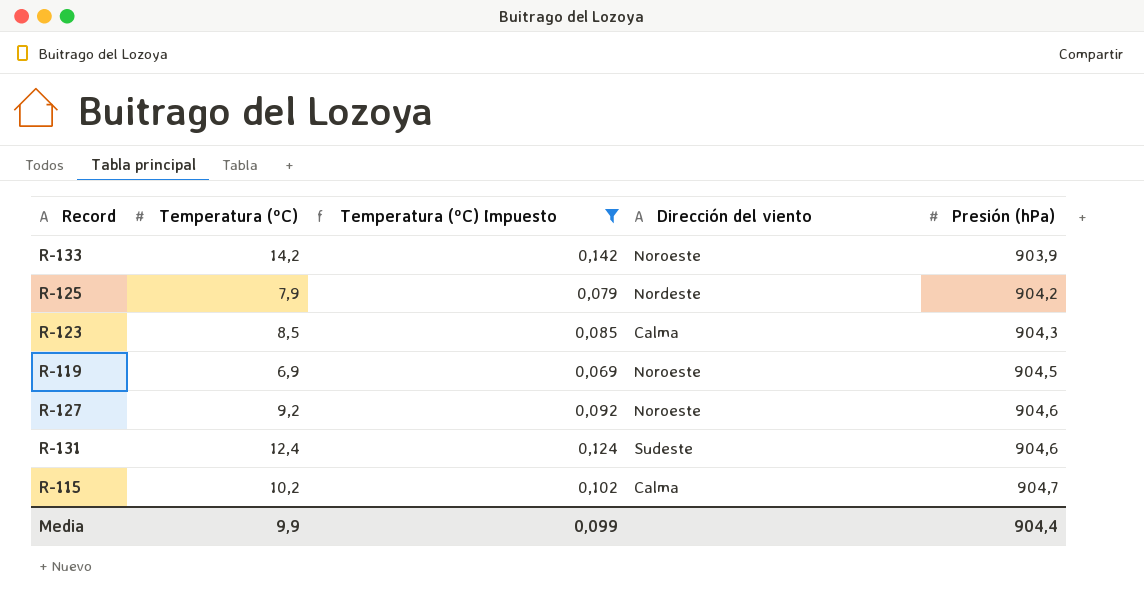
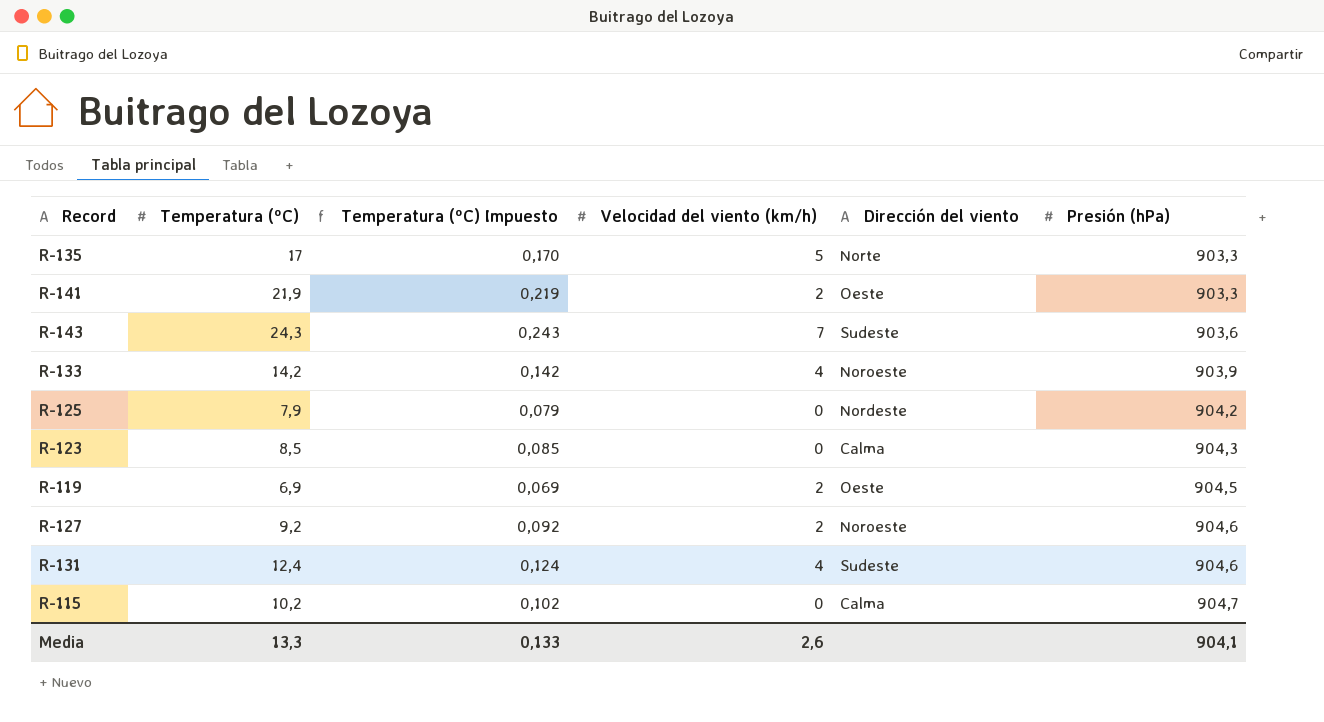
filter: Temperatura (ºC) Impuesto <= 0,142 -> none
column Velocidad del viento (km/h) | position: none -> 4
R-119 | Dirección del viento: Noroeste -> Oeste
Media | Temperatura (ºC): 9,9 -> 13,3
Media | Temperatura (ºC) Impuesto: 0,099 -> 0,133
Media | Presión (hPa): 904,4 -> 904,1

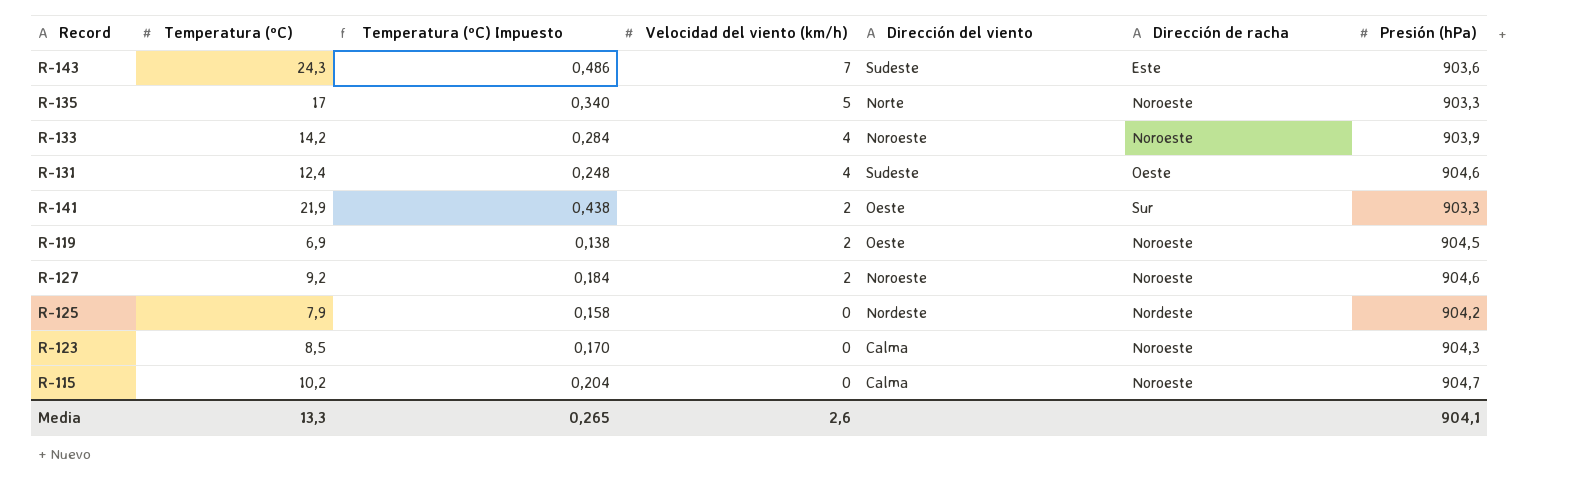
row order: Presión (hPa) ascending -> Velocidad del viento (km/h) descending
column Temperatura (ºC) Impuesto | formula: [Temperatura (ºC)] * 0,01 -> [Temperatura (ºC)] * 0,02
column Dirección de racha | position: none -> 6
Media | Temperatura (ºC) Impuesto: 0,133 -> 0,265

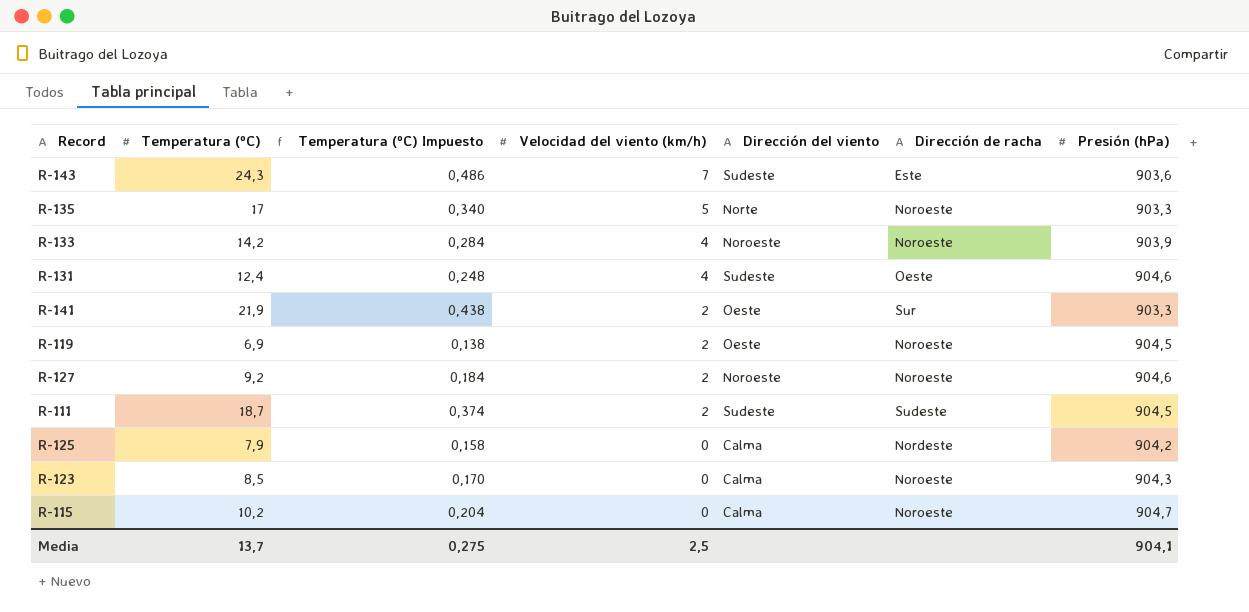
row R-111: none -> 18,7 | 0,374 | 2 | Sudeste | Sudeste | 904,5
R-125 | Dirección del viento: Nordeste -> Calma
Media | Temperatura (ºC): 13,3 -> 13,7
Media | Temperatura (ºC) Impuesto: 0,265 -> 0,275
Media | Velocidad del viento (km/h): 2,6 -> 2,5

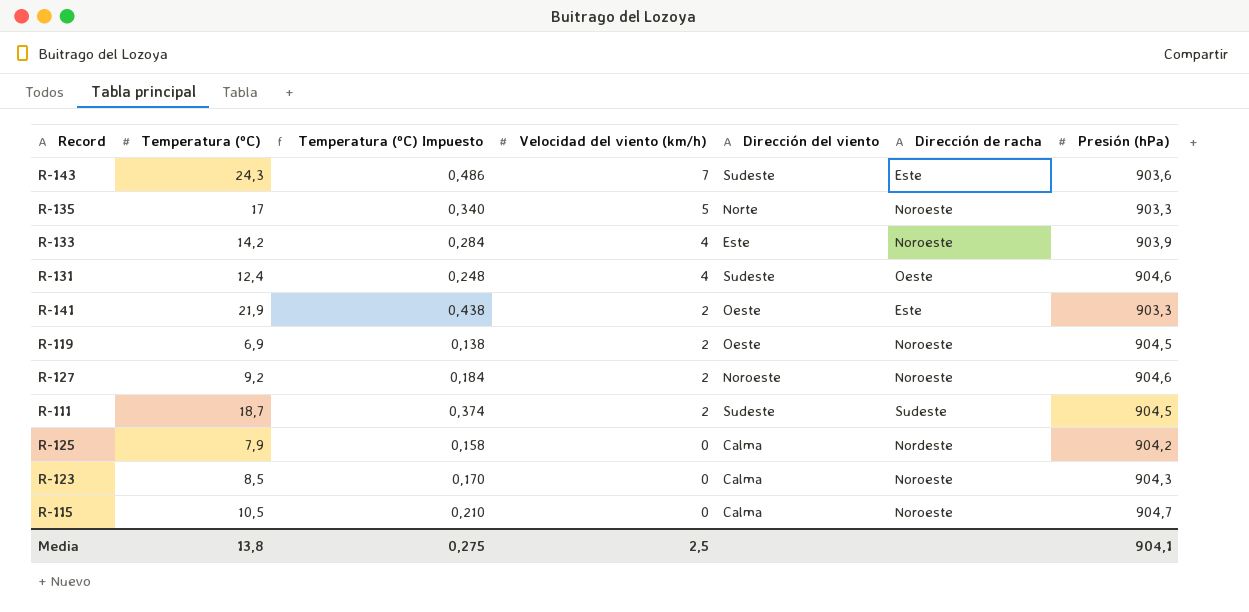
R-133 | Dirección del viento: Noroeste -> Este
R-141 | Dirección de racha: Sur -> Este
R-115 | Temperatura (ºC): 10,2 -> 10,5
R-115 | Temperatura (ºC) Impuesto: 0,204 -> 0,210
Media | Temperatura (ºC): 13,7 -> 13,8

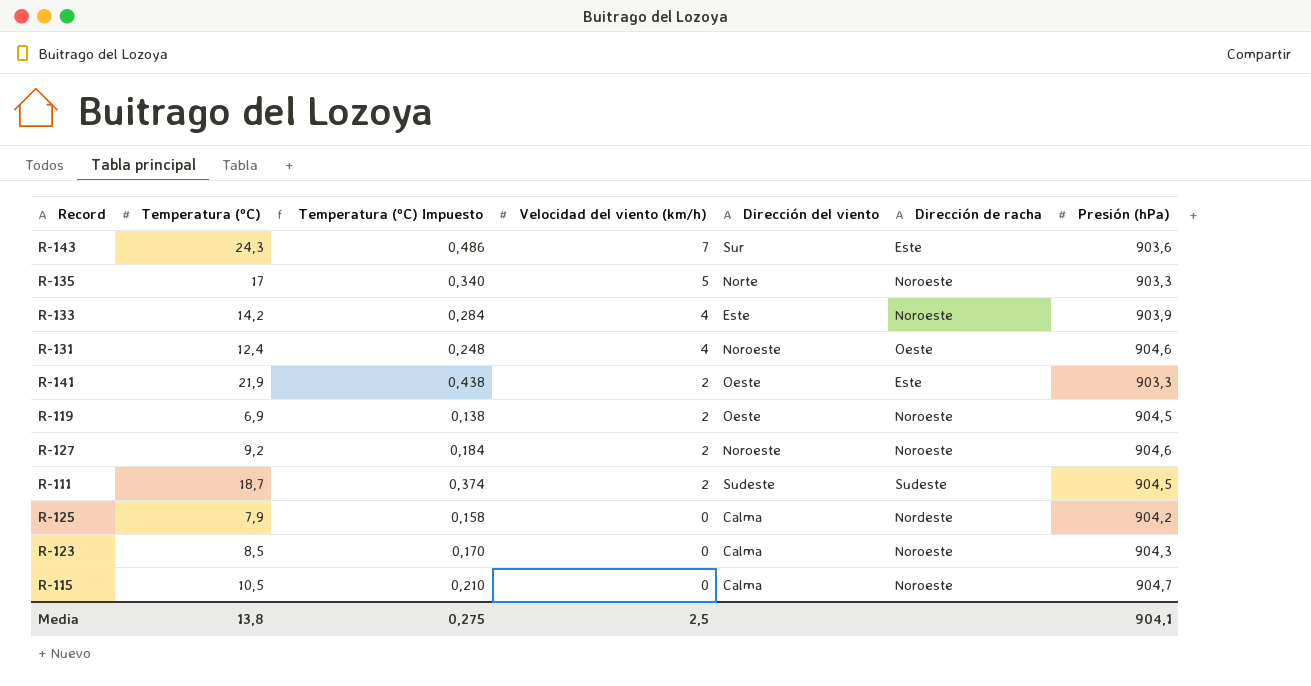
R-143 | Dirección del viento: Sudeste -> Sur
R-131 | Dirección del viento: Sudeste -> Noroeste

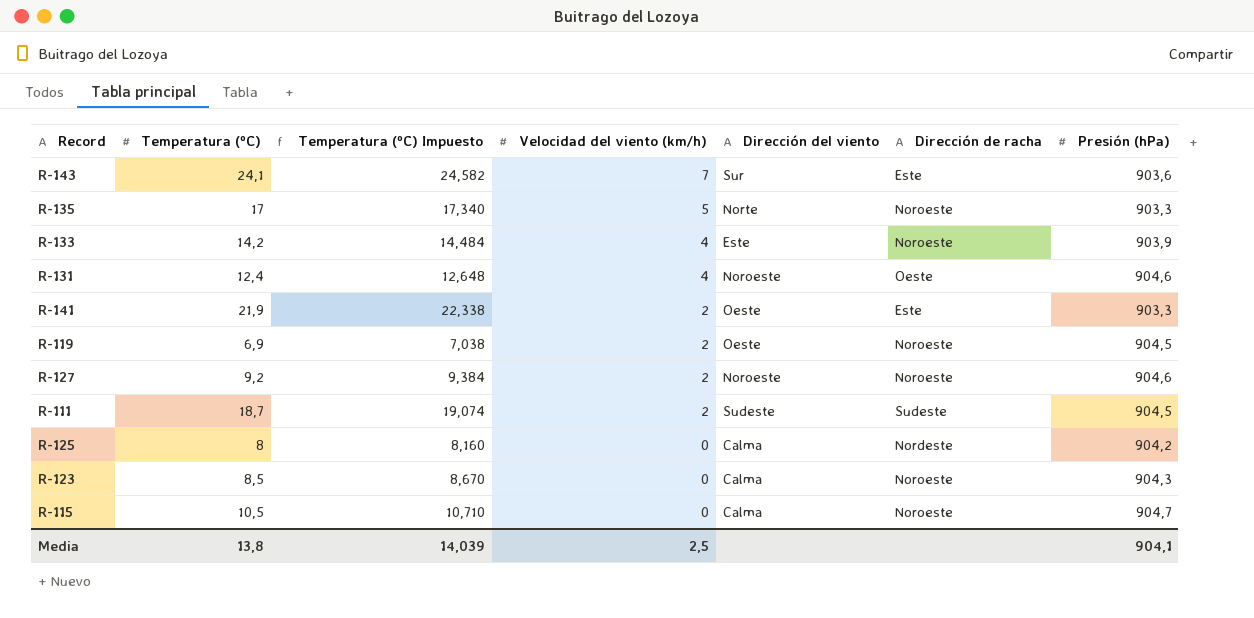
column Temperatura (ºC) Impuesto | formula: [Temperatura (ºC)] * 0,02 -> [Temperatura (ºC)] * 1,02
R-143 | Temperatura (ºC): 24,3 -> 24,1
R-125 | Temperatura (ºC): 7,9 -> 8
Media | Temperatura (ºC) Impuesto: 0,275 -> 14,039

